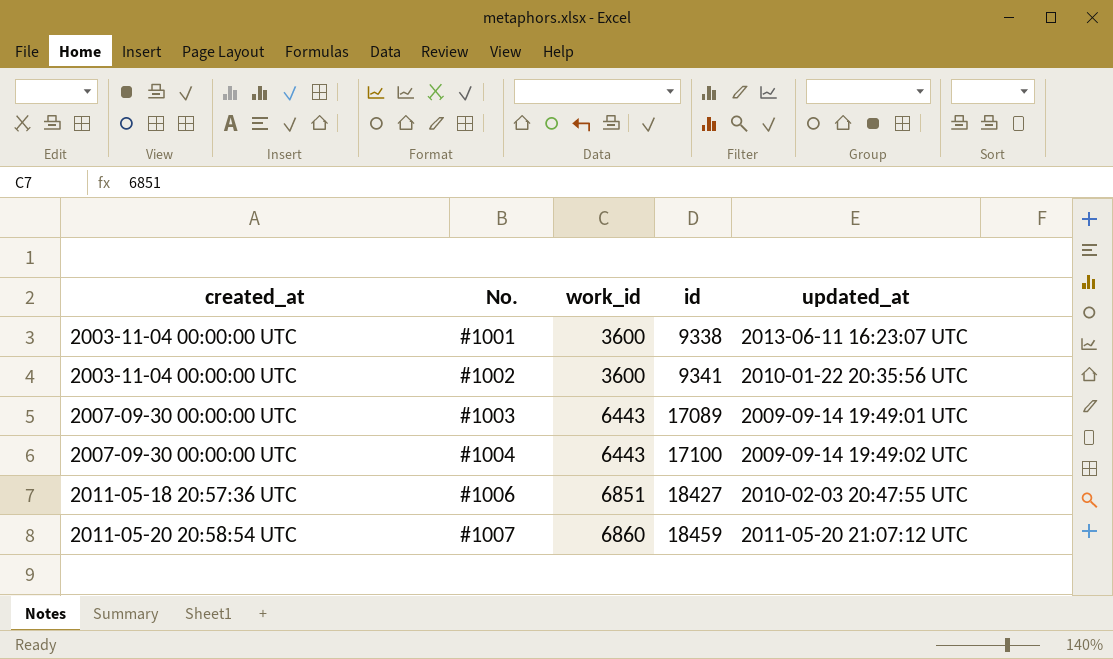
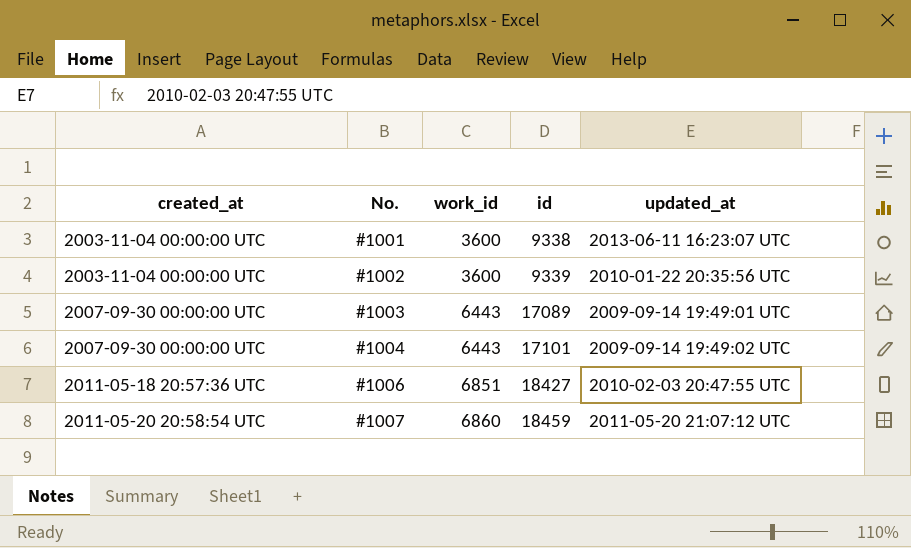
#1002 | id: 9341 -> 9339
#1004 | id: 17100 -> 17101

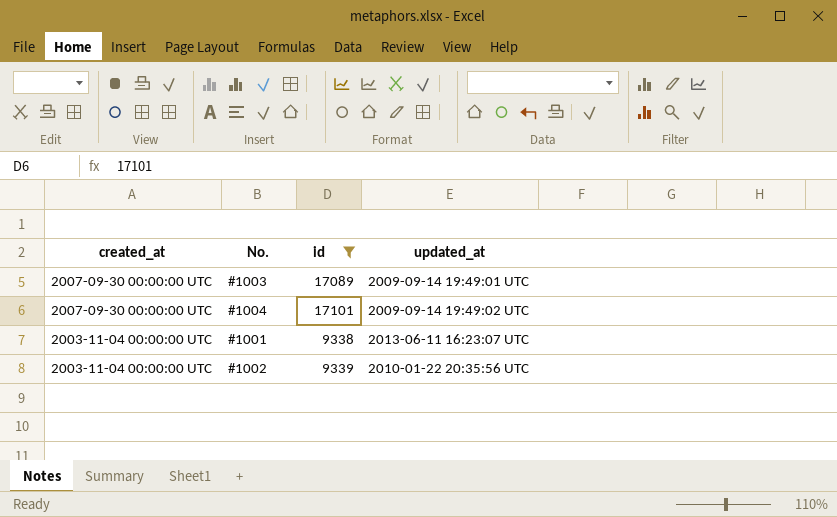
filter: none -> id <= 17101
row order: created_at ascending -> created_at descending
column work_id | position: 3 -> none

